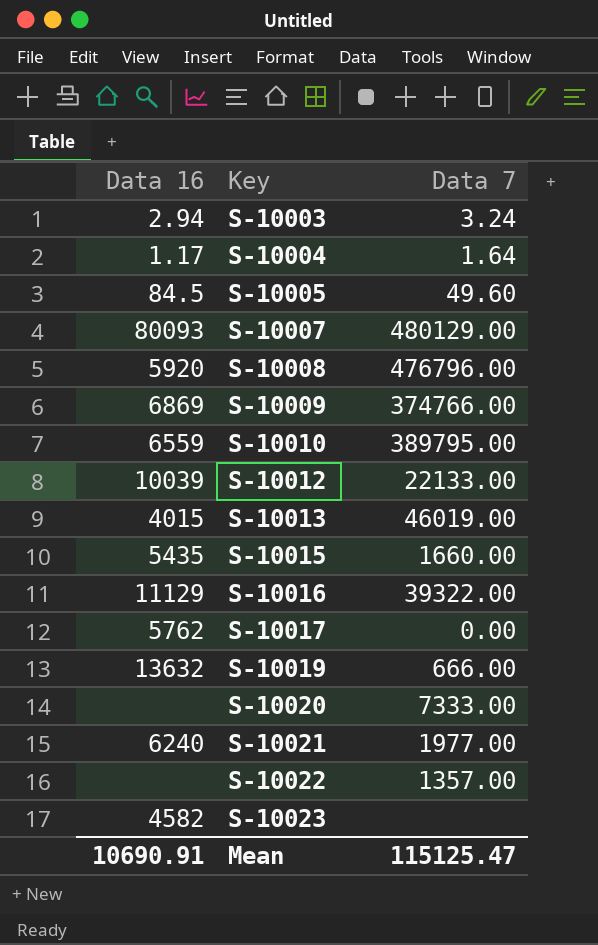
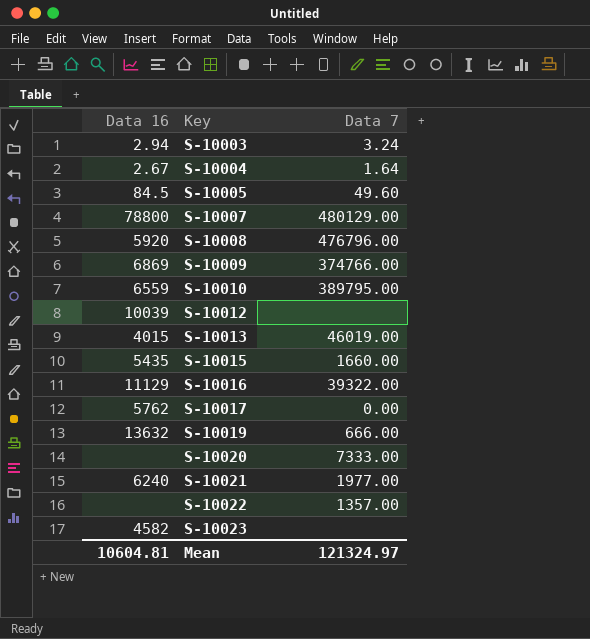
S-10004 | Data 16: 1.17 -> 2.67
S-10007 | Data 16: 80093 -> 78800
S-10012 | Data 7: 22133.00 -> none
Mean | Data 16: 10690.91 -> 10604.81
Mean | Data 7: 115125.47 -> 121324.97

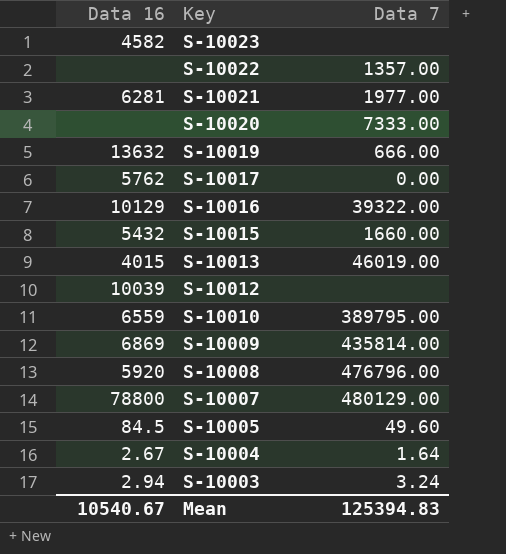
row order: Key ascending -> Key descending
S-10021 | Data 16: 6240 -> 6281
S-10016 | Data 16: 11129 -> 10129
S-10015 | Data 16: 5435 -> 5432
S-10009 | Data 7: 374766.00 -> 435814.00
Mean | Data 16: 10604.81 -> 10540.67
Mean | Data 7: 121324.97 -> 125394.83

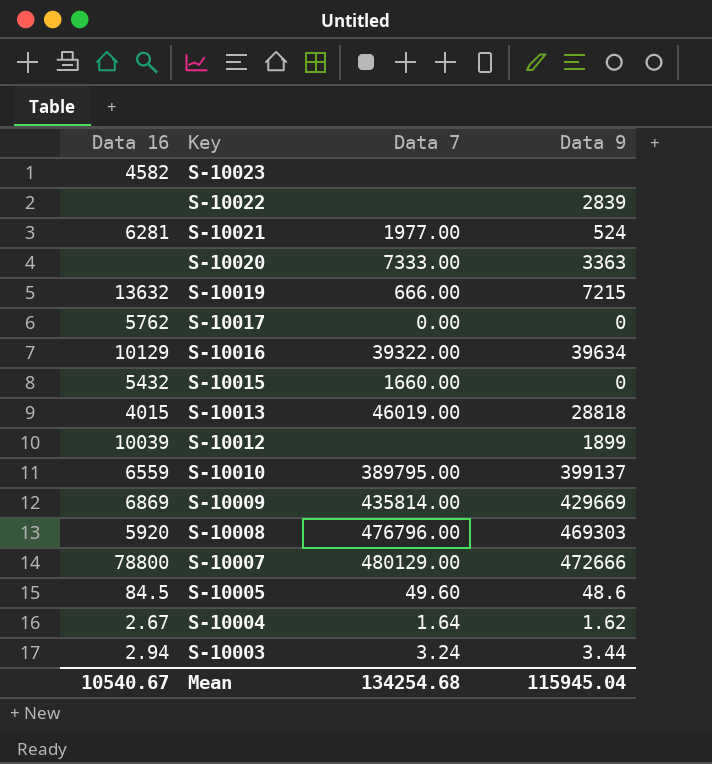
column Data 9 | position: none -> 4
S-10022 | Data 7: 1357.00 -> none
Mean | Data 7: 125394.83 -> 134254.68

